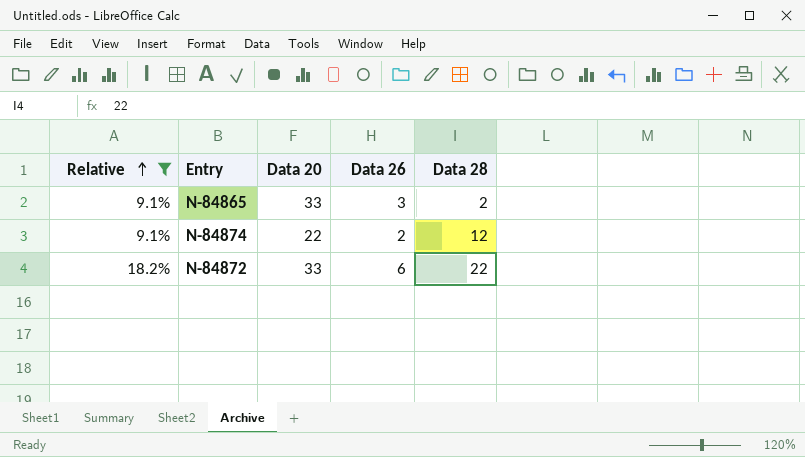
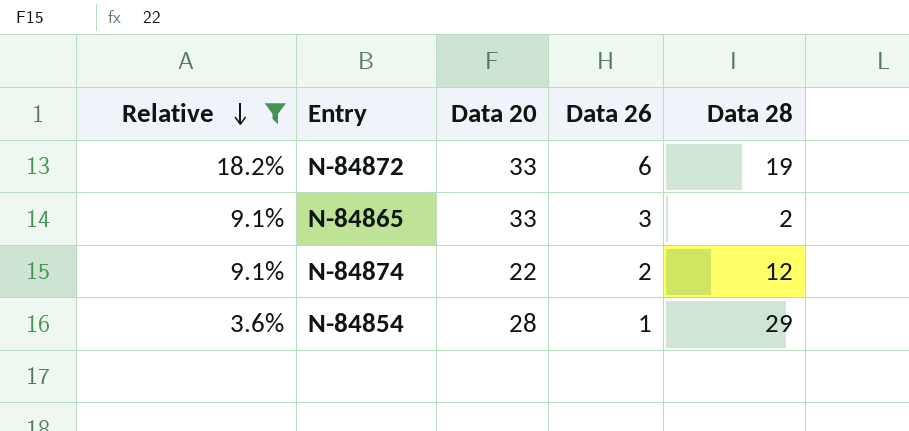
row order: Relative ascending -> Relative descending
N-84872 | Data 28: 22 -> 19
row N-84854: none -> 3.6% | 28 | 1 | 29

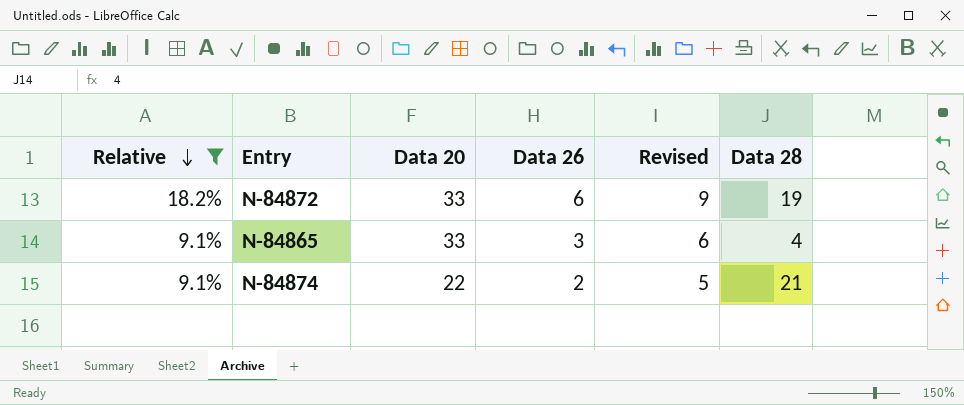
column Revised | formula: none -> [Data 26] + 3
row N-84854: 3.6% | 28 | 1 | 29 -> none
N-84865 | Data 28: 2 -> 4
N-84874 | Data 28: 12 -> 21

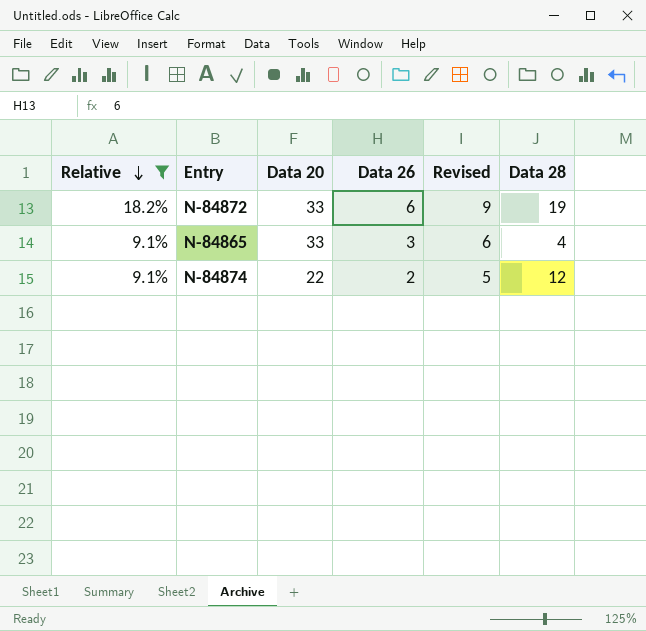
N-84874 | Data 28: 21 -> 12

